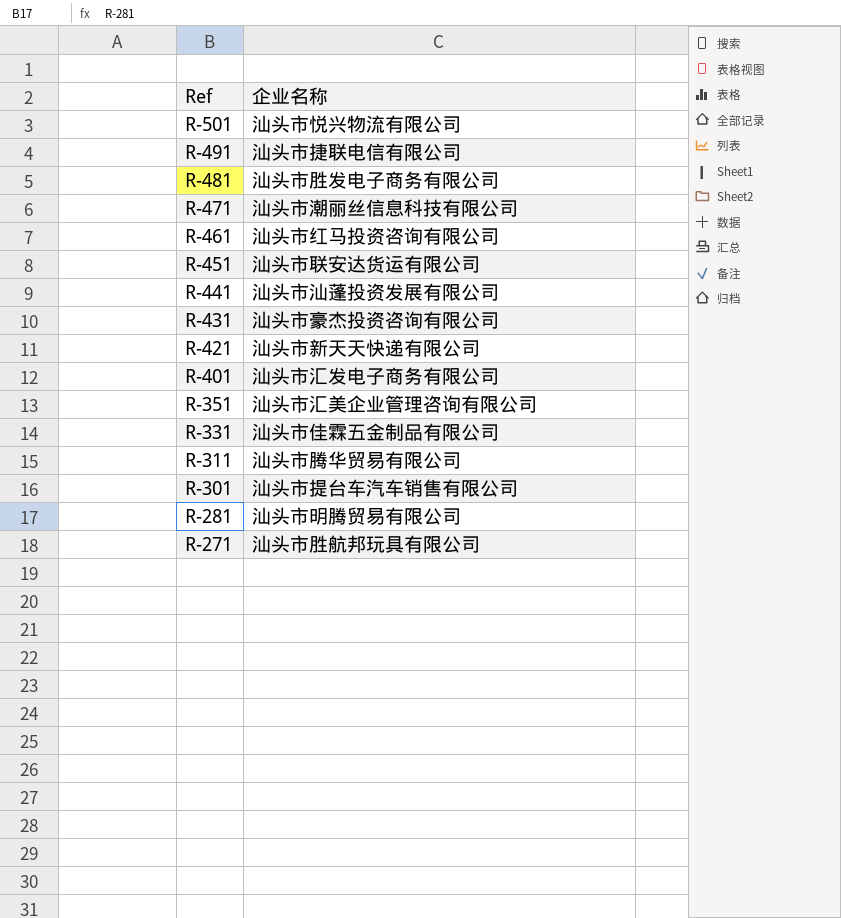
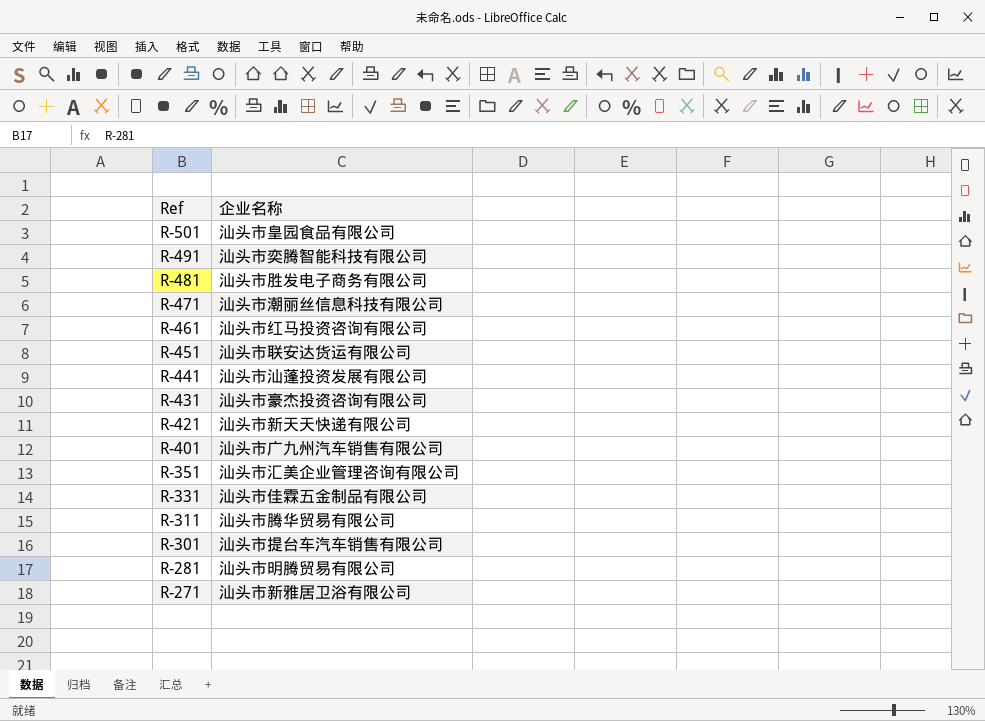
R-501 | 企业名称: 汕头市悦兴物流有限公司 -> 汕头市皇园食品有限公司
R-491 | 企业名称: 汕头市捷联电信有限公司 -> 汕头市奕腾智能科技有限公司
R-401 | 企业名称: 汕头市汇发电子商务有限公司 -> 汕头市广九州汽车销售有限公司
R-271 | 企业名称: 汕头市胜航邦玩具有限公司 -> 汕头市新雅居卫浴有限公司

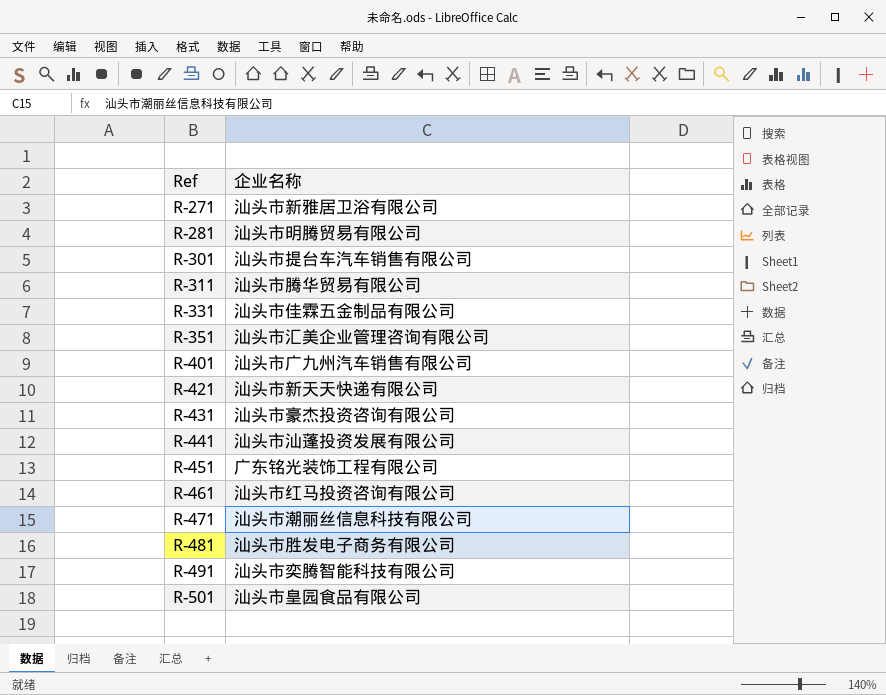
row order: Ref descending -> Ref ascending
R-451 | 企业名称: 汕头市联安达货运有限公司 -> 广东铭光装饰工程有限公司

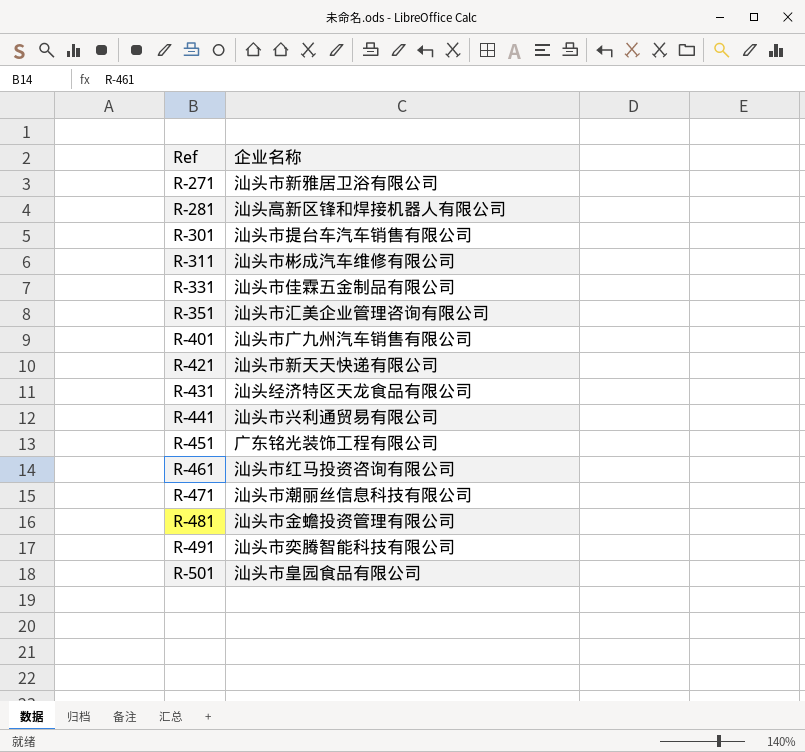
R-281 | 企业名称: 汕头市明腾贸易有限公司 -> 汕头高新区锋和焊接机器人有限公司
R-311 | 企业名称: 汕头市腾华贸易有限公司 -> 汕头市彬成汽车维修有限公司
R-431 | 企业名称: 汕头市豪杰投资咨询有限公司 -> 汕头经济特区天龙食品有限公司
R-441 | 企业名称: 汕头市汕蓬投资发展有限公司 -> 汕头市兴利通贸易有限公司
R-481 | 企业名称: 汕头市胜发电子商务有限公司 -> 汕头市金蟾投资管理有限公司

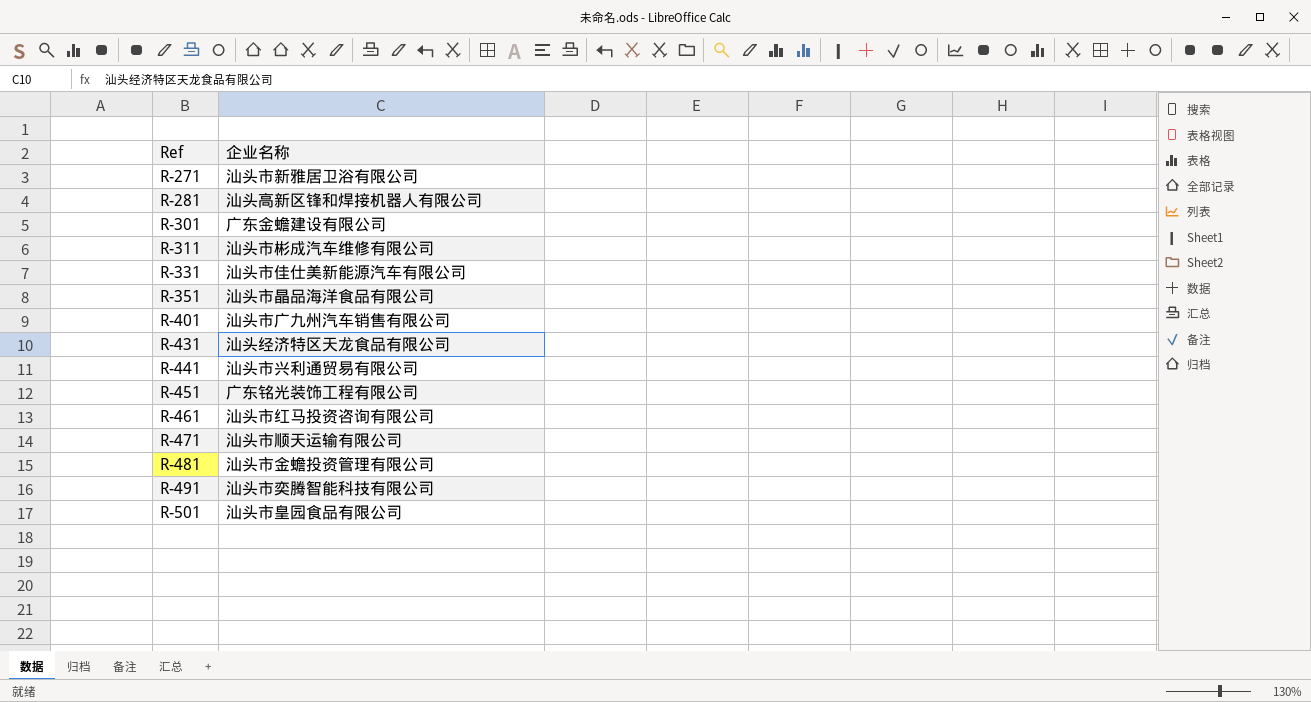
row R-421: 汕头市新天天快递有限公司 -> none
R-301 | 企业名称: 汕头市提台车汽车销售有限公司 -> 广东金蟾建设有限公司
R-331 | 企业名称: 汕头市佳霖五金制品有限公司 -> 汕头市佳仕美新能源汽车有限公司
R-351 | 企业名称: 汕头市汇美企业管理咨询有限公司 -> 汕头市晶品海洋食品有限公司
R-471 | 企业名称: 汕头市潮丽丝信息科技有限公司 -> 汕头市顺天运输有限公司

